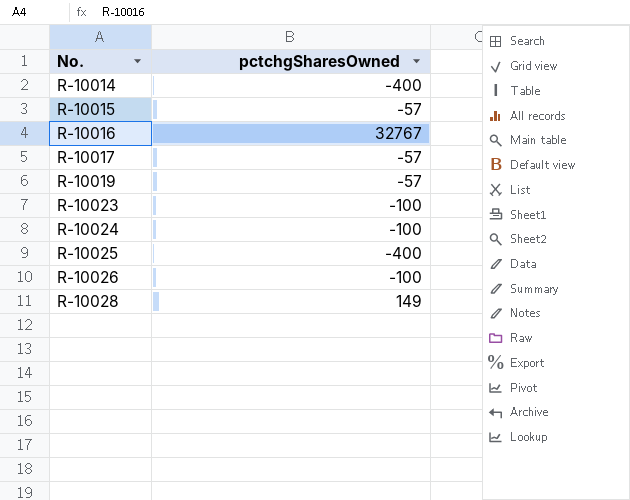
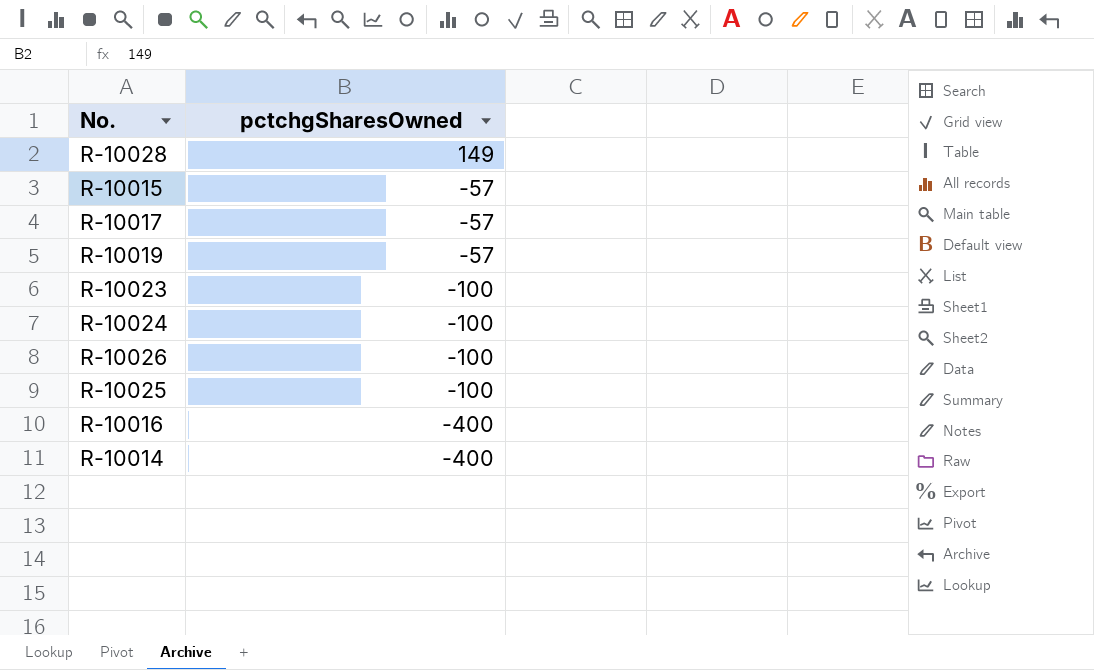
row order: No. ascending -> pctchgSharesOwned descending
R-10025 | pctchgSharesOwned: -400 -> -100
R-10016 | pctchgSharesOwned: 32767 -> -400

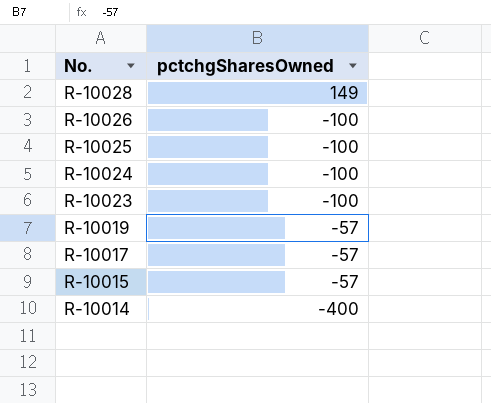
row order: pctchgSharesOwned descending -> No. descending
row R-10016: -400 -> none

